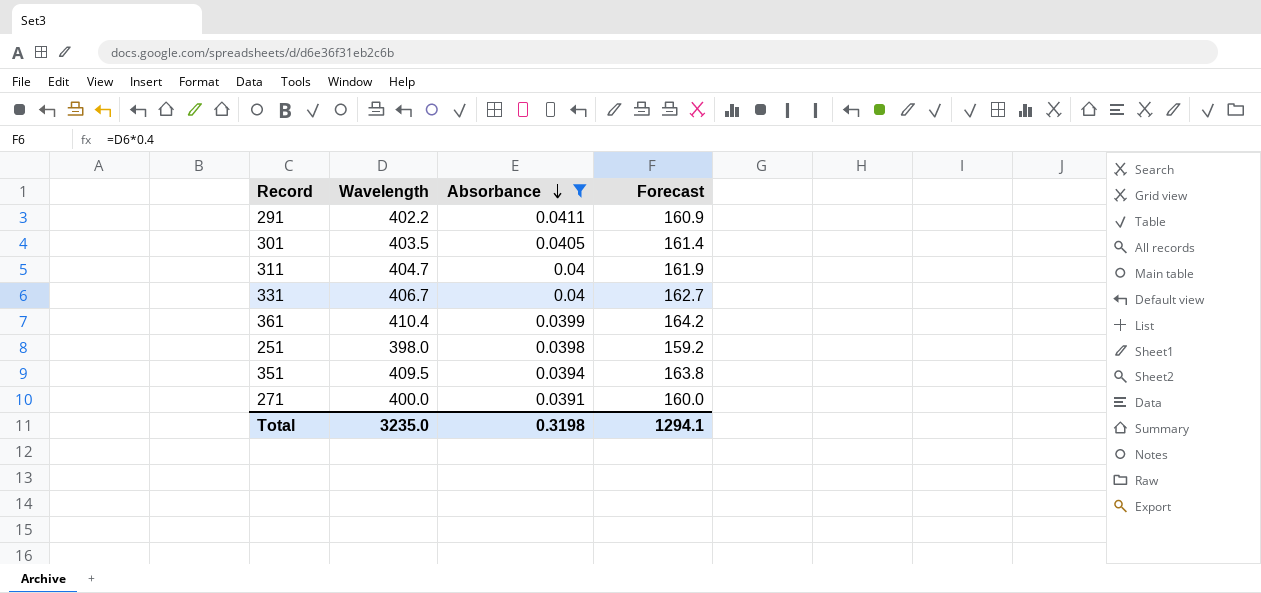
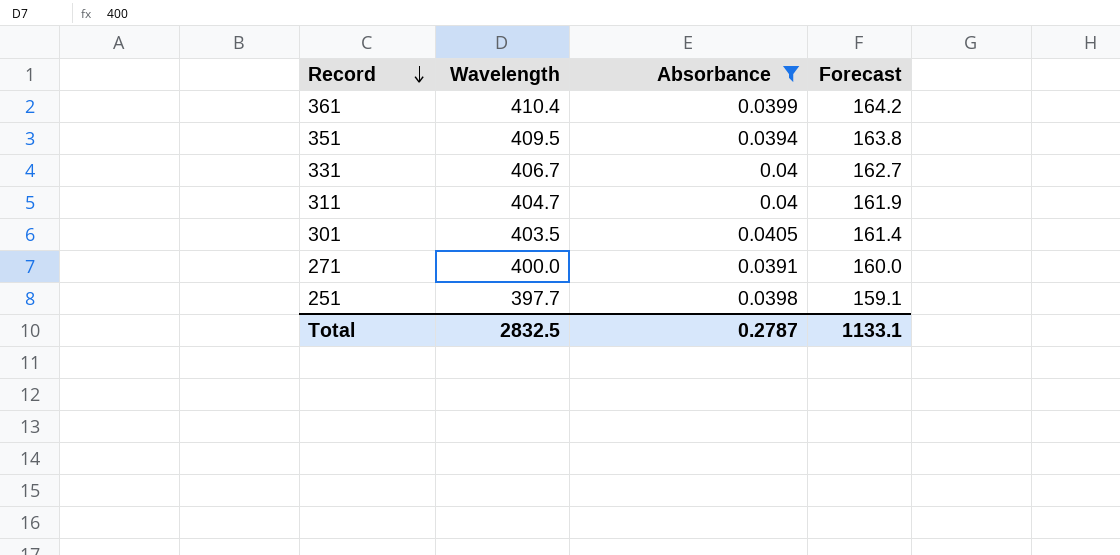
row order: Absorbance descending -> Record descending
row 291: 402.2 | 0.0411 | 160.9 -> none
251 | Wavelength: 398.0 -> 397.7
251 | Forecast: 159.2 -> 159.1
Total | Wavelength: 3235.0 -> 2832.5
Total | Absorbance: 0.3198 -> 0.2787
Total | Forecast: 1294.1 -> 1133.1

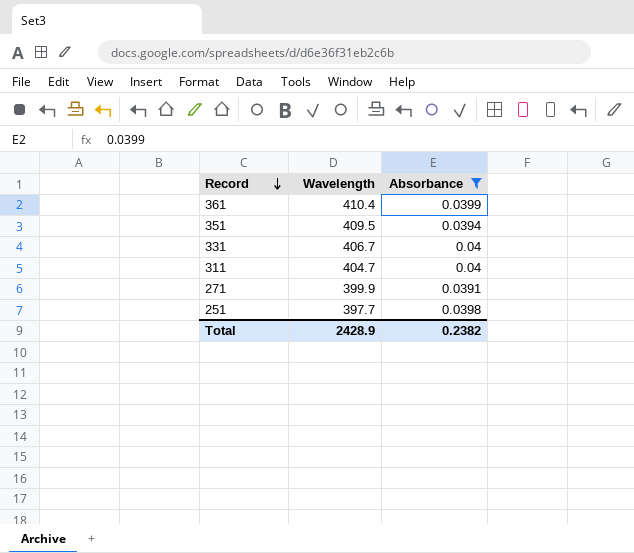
column Forecast | formula: [Wavelength] * 0.4 -> none
row 301: 403.5 | 0.0405 | 161.4 -> none
271 | Wavelength: 400.0 -> 399.9
Total | Wavelength: 2832.5 -> 2428.9
Total | Absorbance: 0.2787 -> 0.2382

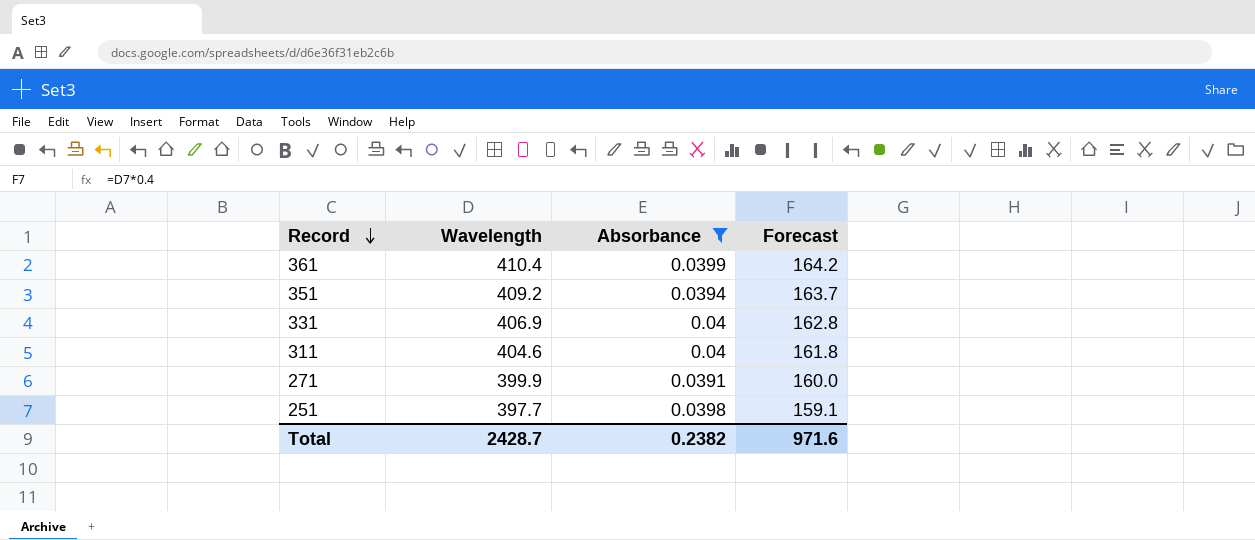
column Forecast | formula: none -> [Wavelength] * 0.4
351 | Wavelength: 409.5 -> 409.2
331 | Wavelength: 406.7 -> 406.9
311 | Wavelength: 404.7 -> 404.6
Total | Wavelength: 2428.9 -> 2428.7

